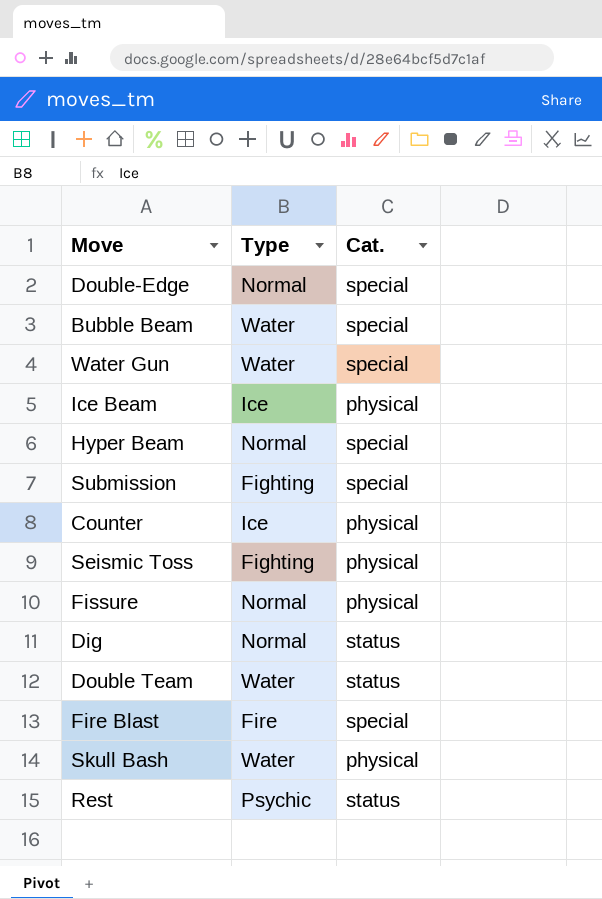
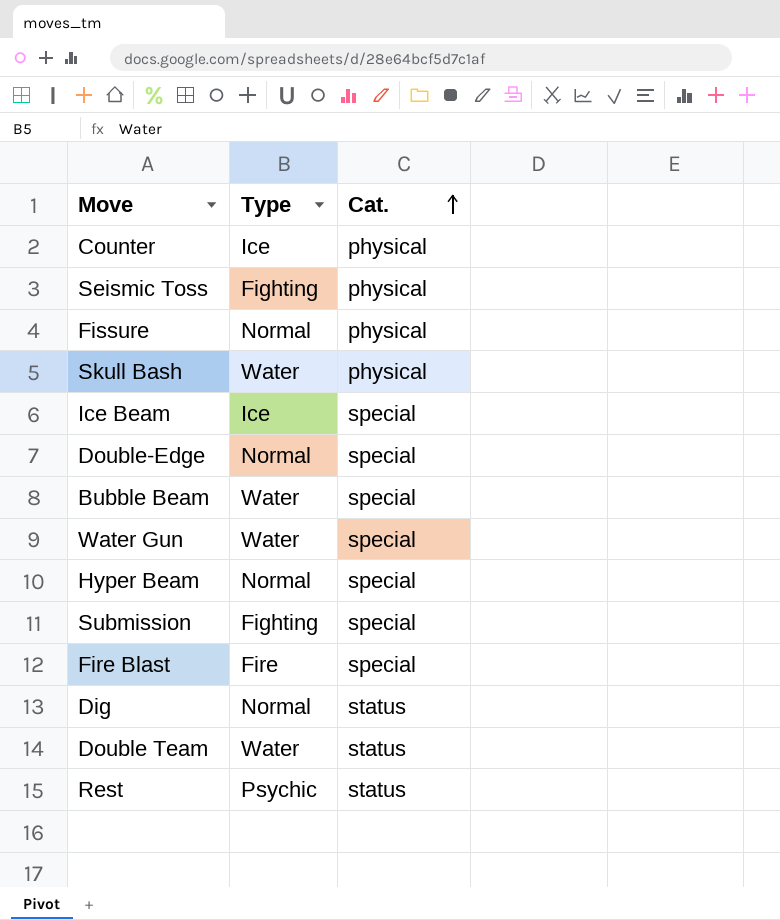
row order: none -> Cat. ascending
Ice Beam | Cat.: physical -> special

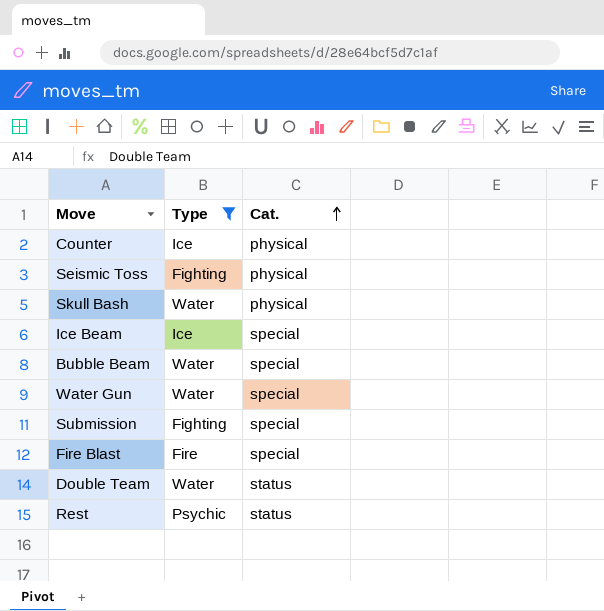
filter: none -> Type != Normal

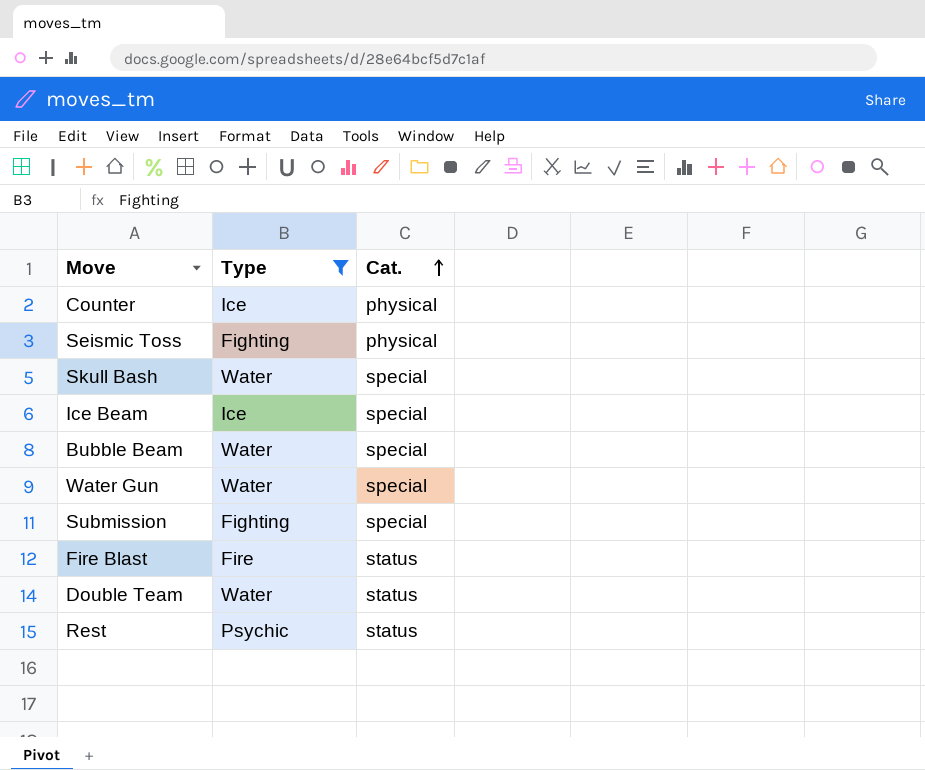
Skull Bash | Cat.: physical -> special
Fire Blast | Cat.: special -> status

